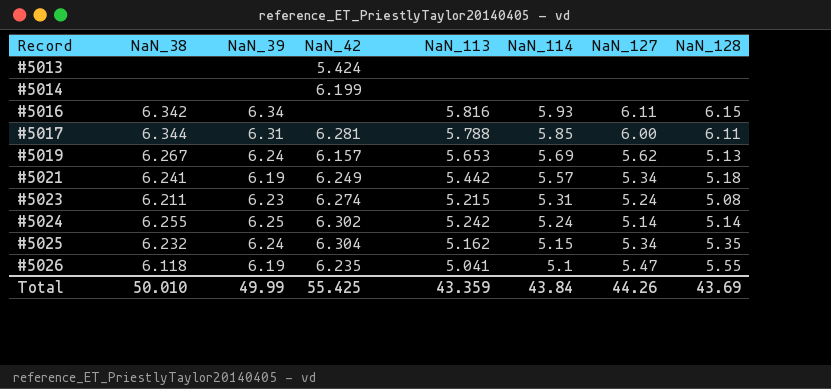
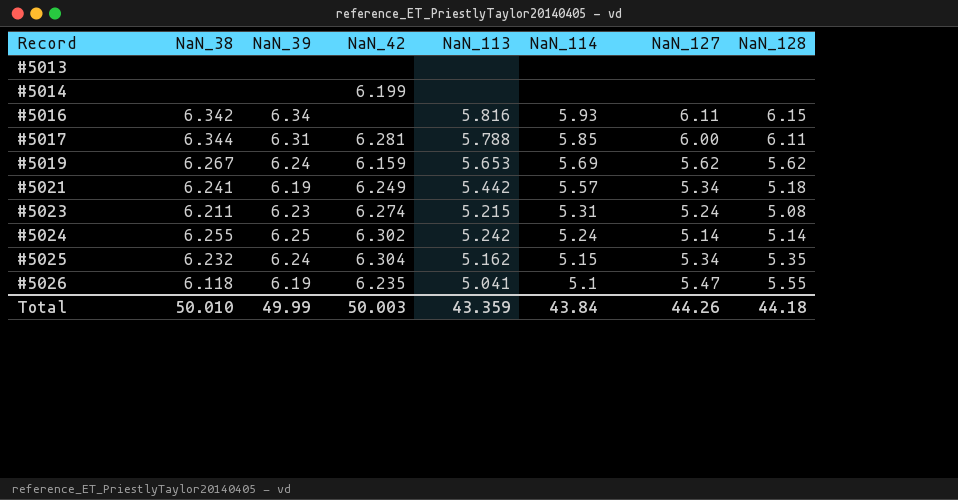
#5013 | NaN_42: 5.424 -> none
#5019 | NaN_42: 6.157 -> 6.159
#5019 | NaN_128: 5.13 -> 5.62
Total | NaN_42: 55.425 -> 50.003
Total | NaN_128: 43.69 -> 44.18

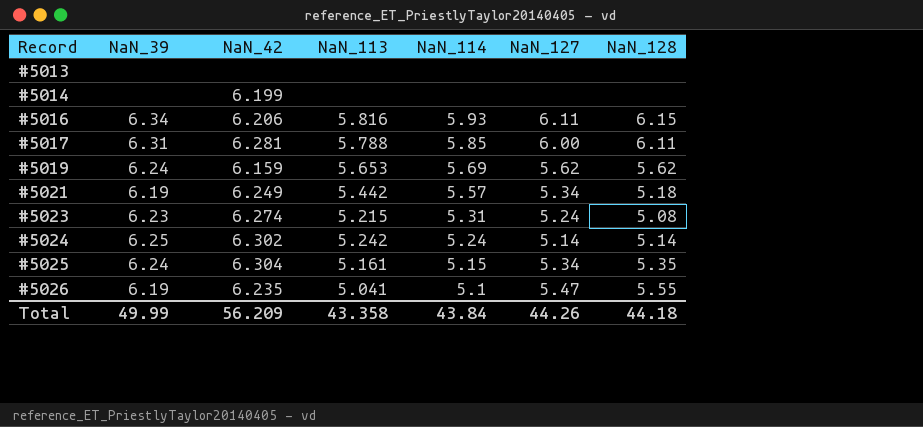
column NaN_38 | position: 2 -> none
#5016 | NaN_42: none -> 6.206
#5025 | NaN_113: 5.162 -> 5.161
Total | NaN_42: 50.003 -> 56.209
Total | NaN_113: 43.359 -> 43.358

